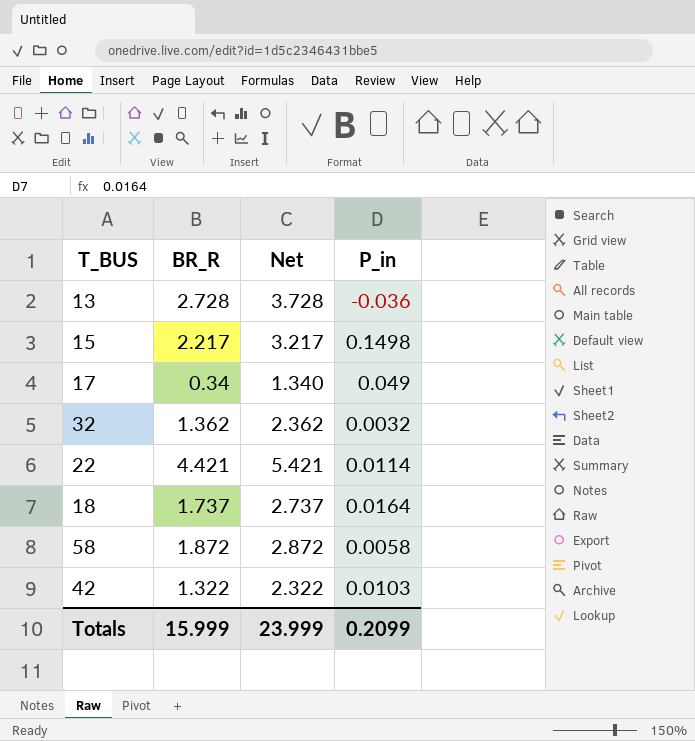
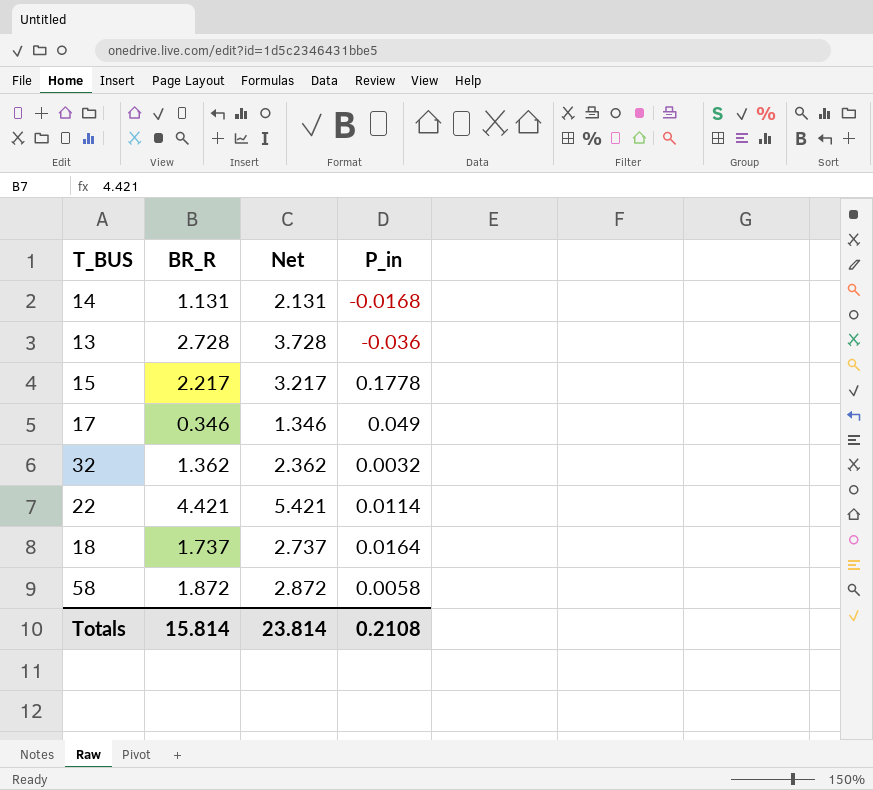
row 42: 1.322 | 2.322 | 0.0103 -> none
row 14: none -> 1.131 | 2.131 | -0.0168
15 | P_in: 0.1498 -> 0.1778
17 | BR_R: 0.34 -> 0.346
17 | Net: 1.340 -> 1.346
Totals | BR_R: 15.999 -> 15.814
Totals | Net: 23.999 -> 23.814
Totals | P_in: 0.2099 -> 0.2108

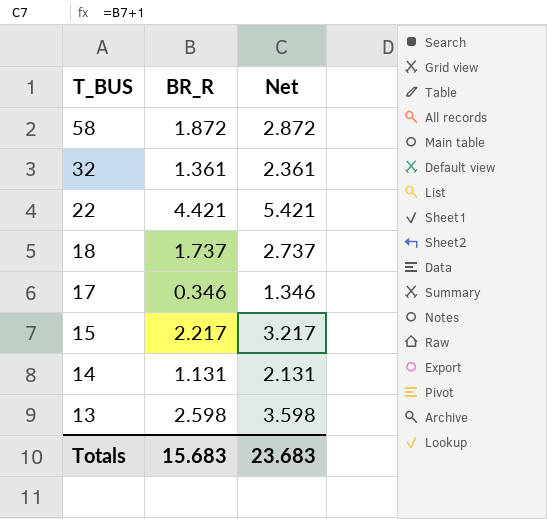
row order: none -> T_BUS descending
column P_in | position: 4 -> none
32 | BR_R: 1.362 -> 1.361
32 | Net: 2.362 -> 2.361
13 | BR_R: 2.728 -> 2.598
13 | Net: 3.728 -> 3.598
Totals | BR_R: 15.814 -> 15.683
Totals | Net: 23.814 -> 23.683

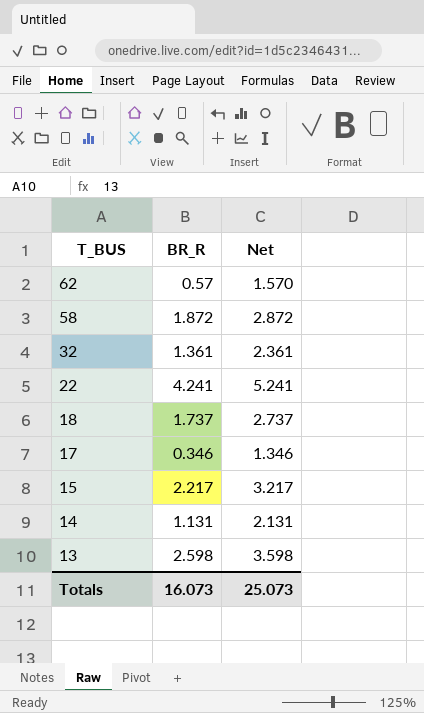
row 62: none -> 0.57 | 1.570
22 | BR_R: 4.421 -> 4.241
22 | Net: 5.421 -> 5.241
Totals | BR_R: 15.683 -> 16.073
Totals | Net: 23.683 -> 25.073

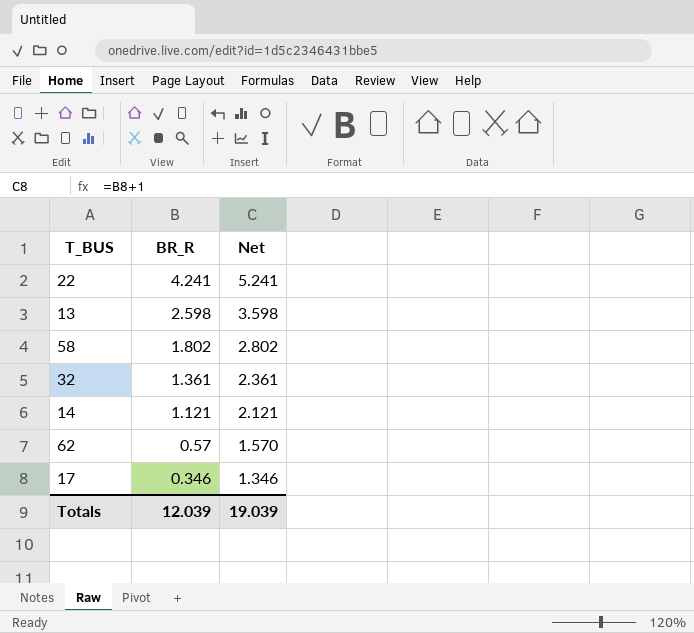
row order: T_BUS descending -> BR_R descending
row 18: 1.737 | 2.737 -> none
row 15: 2.217 | 3.217 -> none
58 | BR_R: 1.872 -> 1.802
58 | Net: 2.872 -> 2.802
14 | BR_R: 1.131 -> 1.121
14 | Net: 2.131 -> 2.121
Totals | BR_R: 16.073 -> 12.039
Totals | Net: 25.073 -> 19.039

